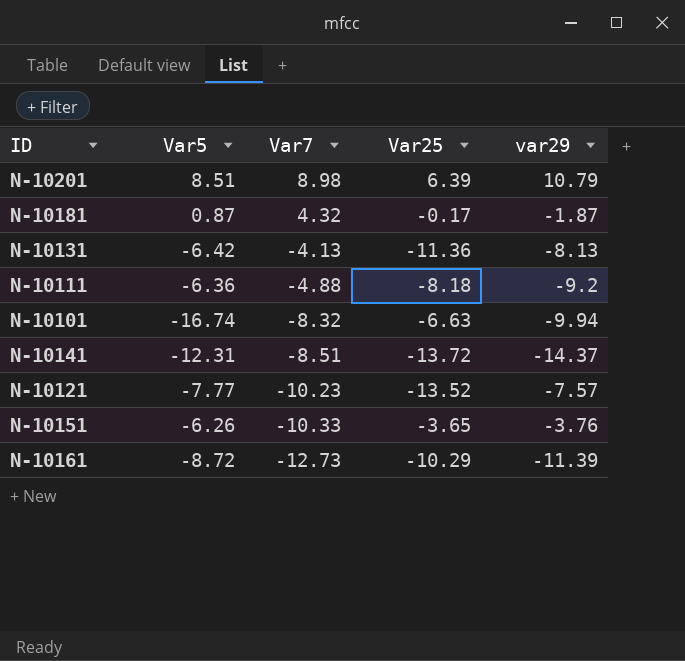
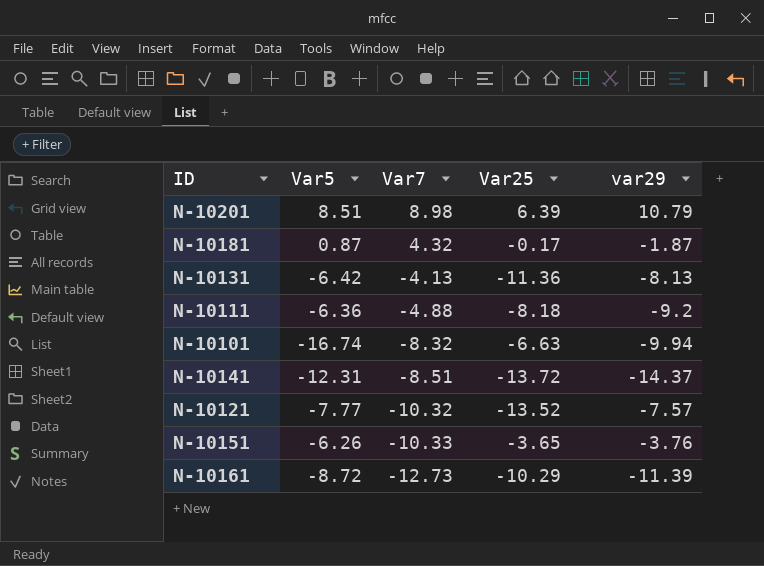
N-10121 | Var7: -10.23 -> -10.32

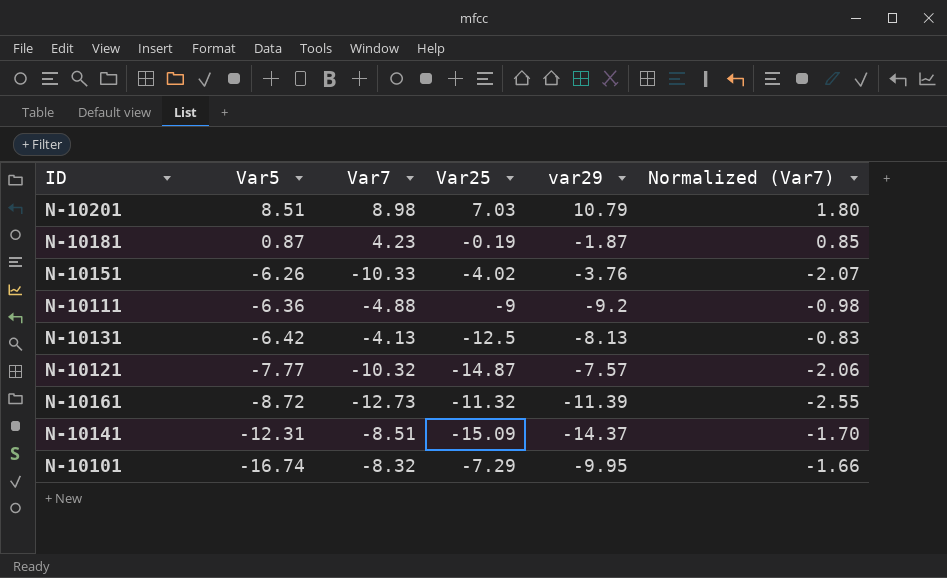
row order: Var7 descending -> Var5 descending
column Normalized (Var7) | formula: none -> [Var7] * 0.2
N-10201 | Var25: 6.39 -> 7.03
N-10181 | Var7: 4.32 -> 4.23
N-10181 | Var25: -0.17 -> -0.19
N-10151 | Var25: -3.65 -> -4.02
N-10111 | Var25: -8.18 -> -9
N-10131 | Var25: -11.36 -> -12.5
N-10121 | Var25: -13.52 -> -14.87
N-10161 | Var25: -10.29 -> -11.32
N-10141 | Var25: -13.72 -> -15.09
N-10101 | Var25: -6.63 -> -7.29
N-10101 | var29: -9.94 -> -9.95

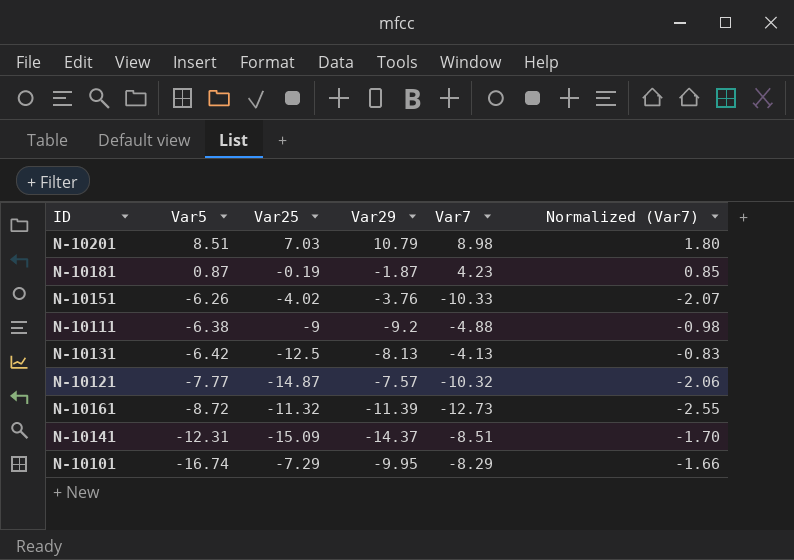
column name: var29 -> Var29
column Var7 | position: 3 -> 5
N-10111 | Var5: -6.36 -> -6.38
N-10101 | Var7: -8.32 -> -8.29

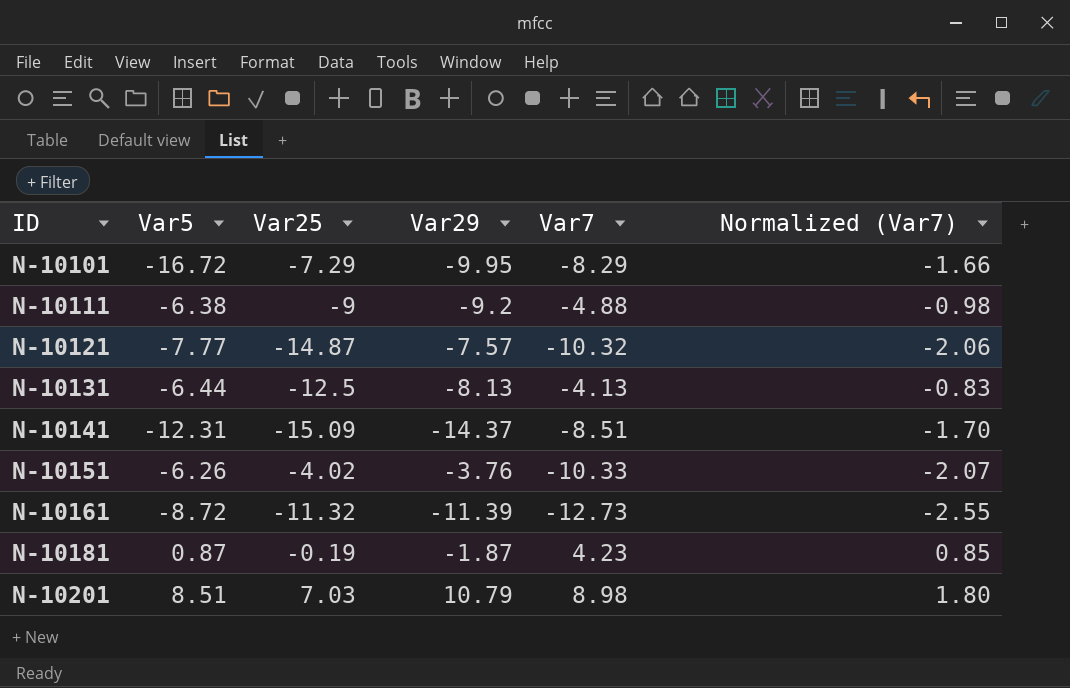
row order: Var5 descending -> ID ascending
N-10101 | Var5: -16.74 -> -16.72
N-10131 | Var5: -6.42 -> -6.44

